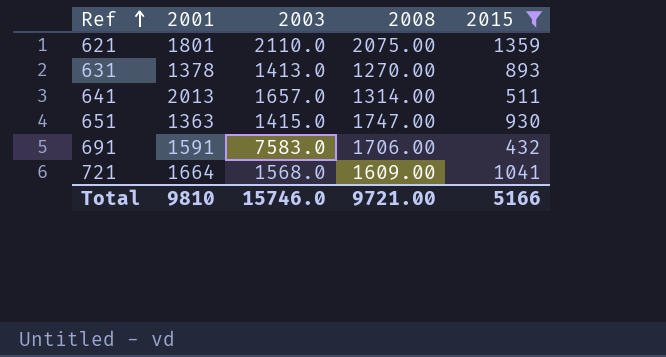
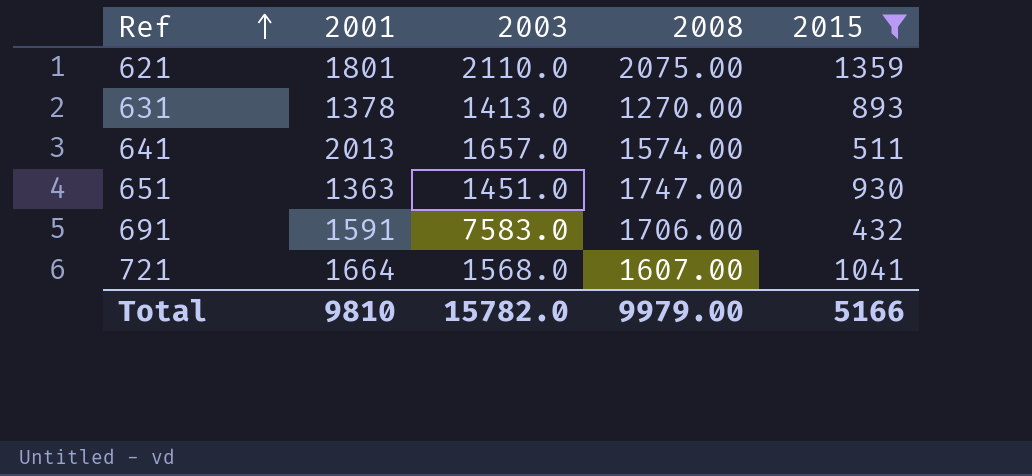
641 | 2008: 1314.00 -> 1574.00
651 | 2003: 1415.0 -> 1451.0
721 | 2008: 1609.00 -> 1607.00
Total | 2003: 15746.0 -> 15782.0
Total | 2008: 9721.00 -> 9979.00

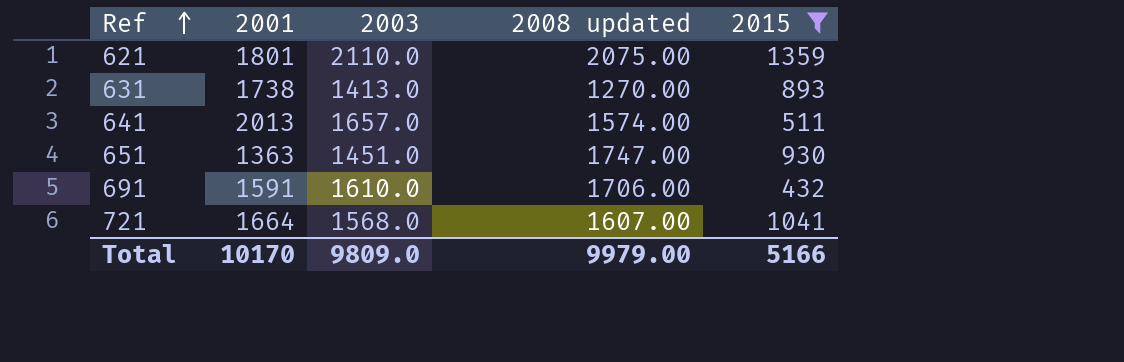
column name: 2008 -> 2008 updated
631 | 2001: 1378 -> 1738
691 | 2003: 7583.0 -> 1610.0
Total | 2001: 9810 -> 10170
Total | 2003: 15782.0 -> 9809.0

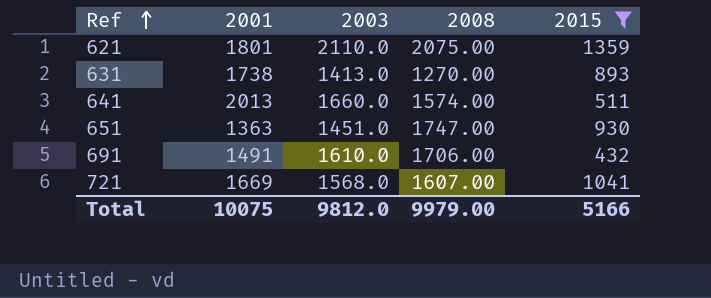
column name: 2008 updated -> 2008
641 | 2003: 1657.0 -> 1660.0
691 | 2001: 1591 -> 1491
721 | 2001: 1664 -> 1669
Total | 2001: 10170 -> 10075
Total | 2003: 9809.0 -> 9812.0

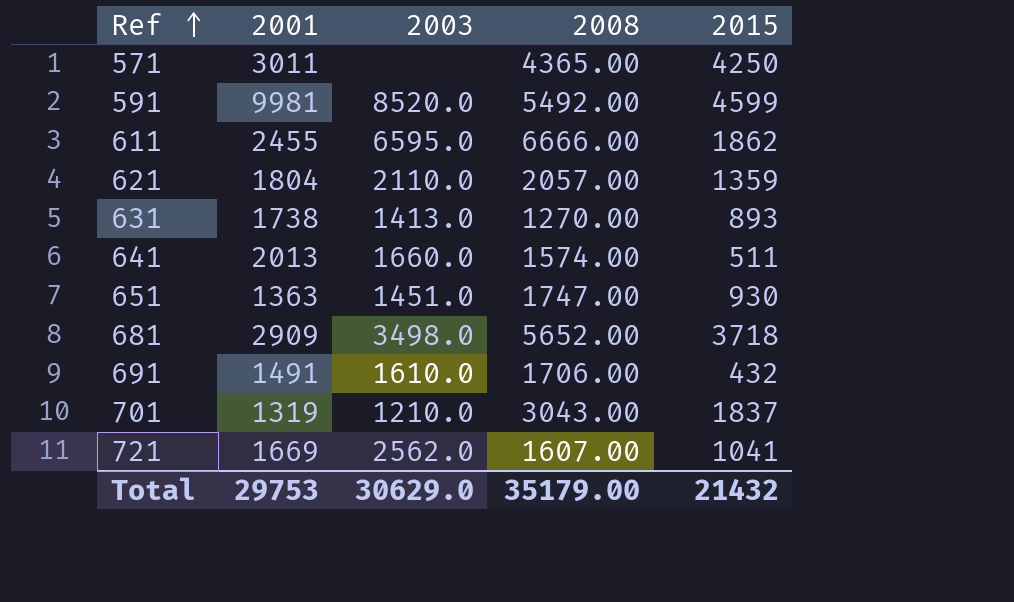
filter: 2015 <= 1359 -> none
621 | 2001: 1801 -> 1804
621 | 2008: 2075.00 -> 2057.00
721 | 2003: 1568.0 -> 2562.0
Total | 2001: 10075 -> 29753
Total | 2003: 9812.0 -> 30629.0
Total | 2008: 9979.00 -> 35179.00
Total | 2015: 5166 -> 21432

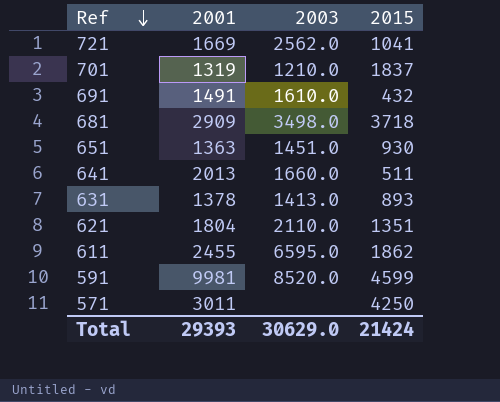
row order: Ref ascending -> Ref descending
column 2008 | position: 4 -> none
631 | 2001: 1738 -> 1378
621 | 2015: 1359 -> 1351
Total | 2001: 29753 -> 29393
Total | 2015: 21432 -> 21424

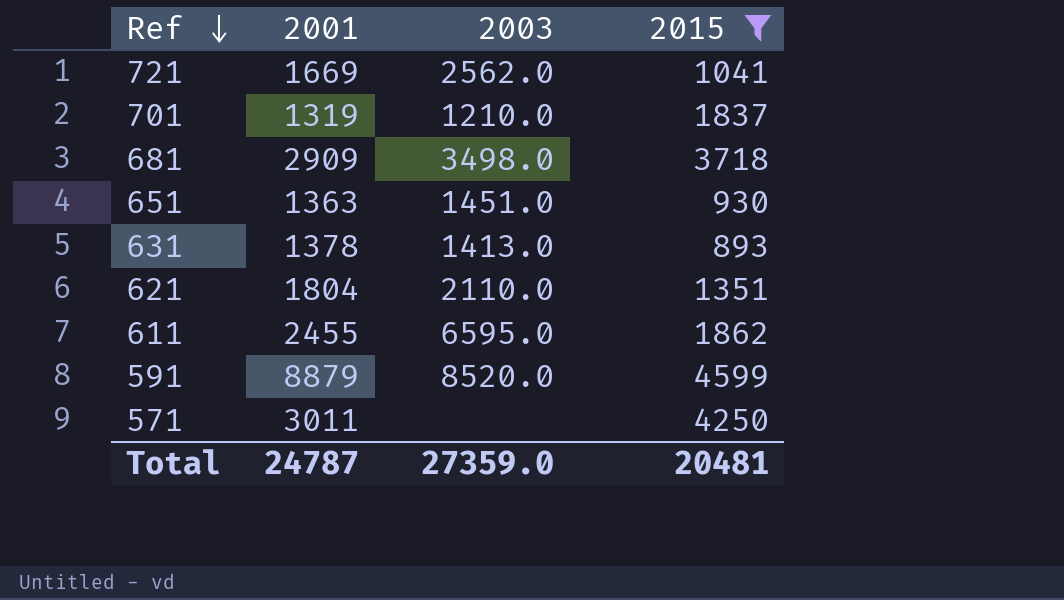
filter: none -> 2015 >= 893
591 | 2001: 9981 -> 8879
Total | 2001: 29393 -> 24787
Total | 2003: 30629.0 -> 27359.0
Total | 2015: 21424 -> 20481

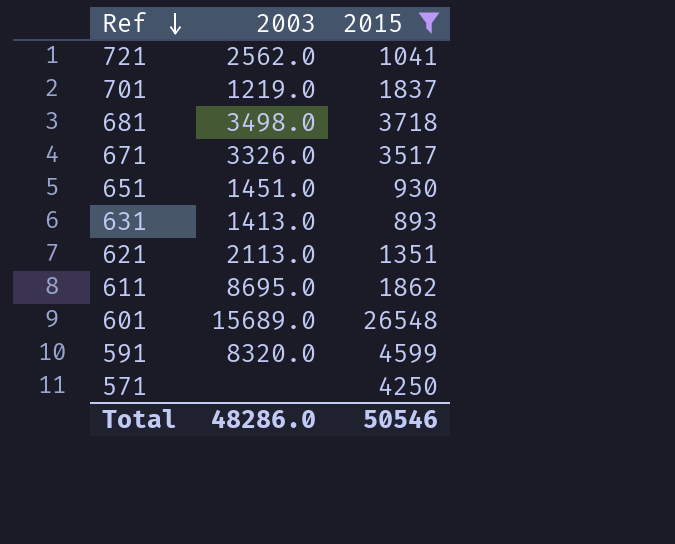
column 2001 | position: 2 -> none
701 | 2003: 1210.0 -> 1219.0
row 671: none -> 3326.0 | 3517
621 | 2003: 2110.0 -> 2113.0
611 | 2003: 6595.0 -> 8695.0
row 601: none -> 15689.0 | 26548
591 | 2003: 8520.0 -> 8320.0
Total | 2003: 27359.0 -> 48286.0
Total | 2015: 20481 -> 50546

